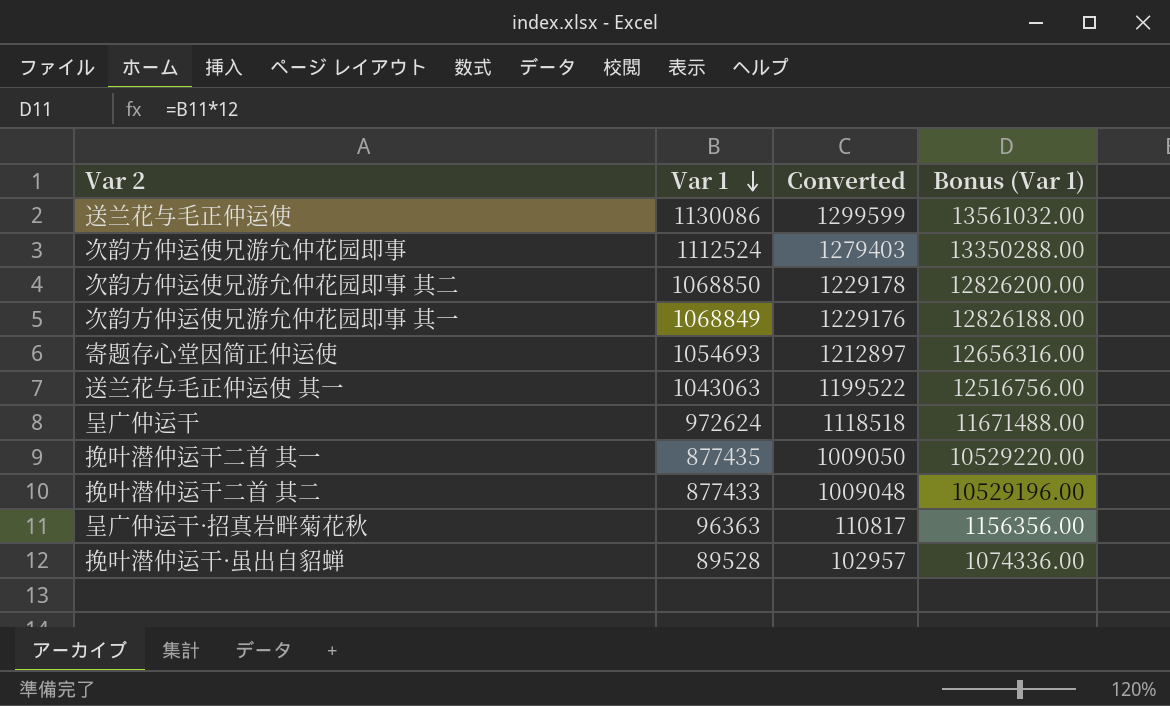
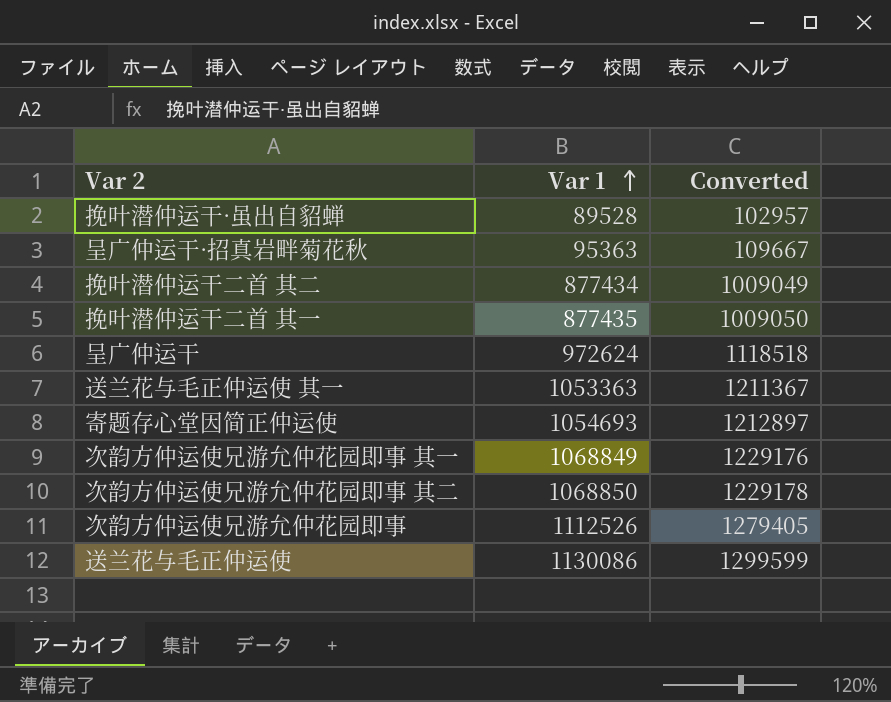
row order: Var 1 descending -> Var 1 ascending
column Bonus (Var 1) | formula: [Var 1] * 12 -> none
呈广仲运干·招真岩畔菊花秋 | Var 1: 96363 -> 95363
呈广仲运干·招真岩畔菊花秋 | Converted: 110817 -> 109667
挽叶潜仲运干二首 其二 | Var 1: 877433 -> 877434
挽叶潜仲运干二首 其二 | Converted: 1009048 -> 1009049
送兰花与毛正仲运使 其一 | Var 1: 1043063 -> 1053363
送兰花与毛正仲运使 其一 | Converted: 1199522 -> 1211367
次韵方仲运使兄游允仲花园即事 | Var 1: 1112524 -> 1112526
次韵方仲运使兄游允仲花园即事 | Converted: 1279403 -> 1279405

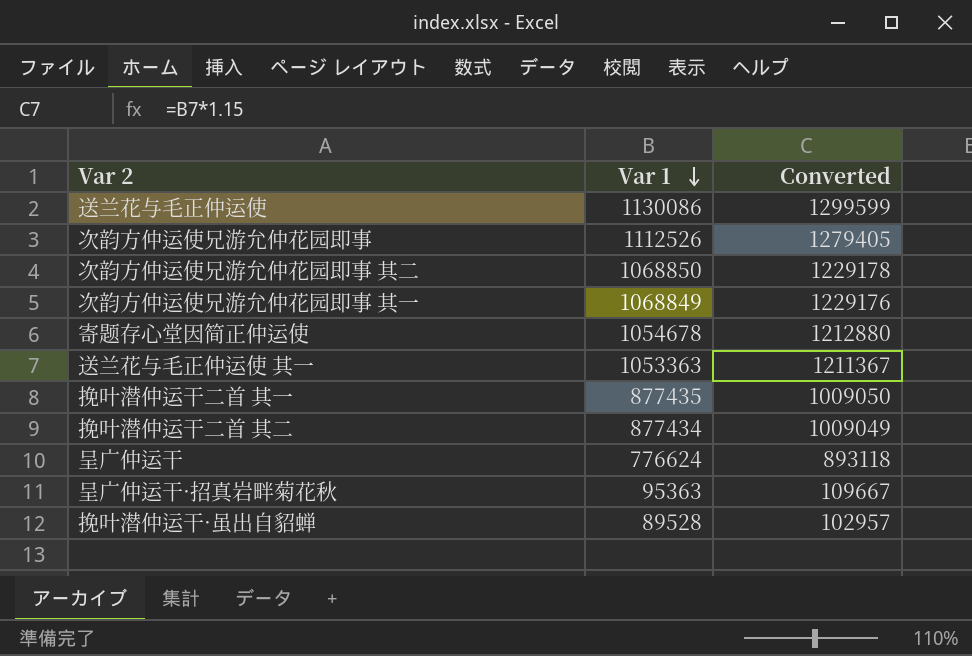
row order: Var 1 ascending -> Var 1 descending
寄题存心堂因简正仲运使 | Var 1: 1054693 -> 1054678
寄题存心堂因简正仲运使 | Converted: 1212897 -> 1212880
呈广仲运干 | Var 1: 972624 -> 776624
呈广仲运干 | Converted: 1118518 -> 893118

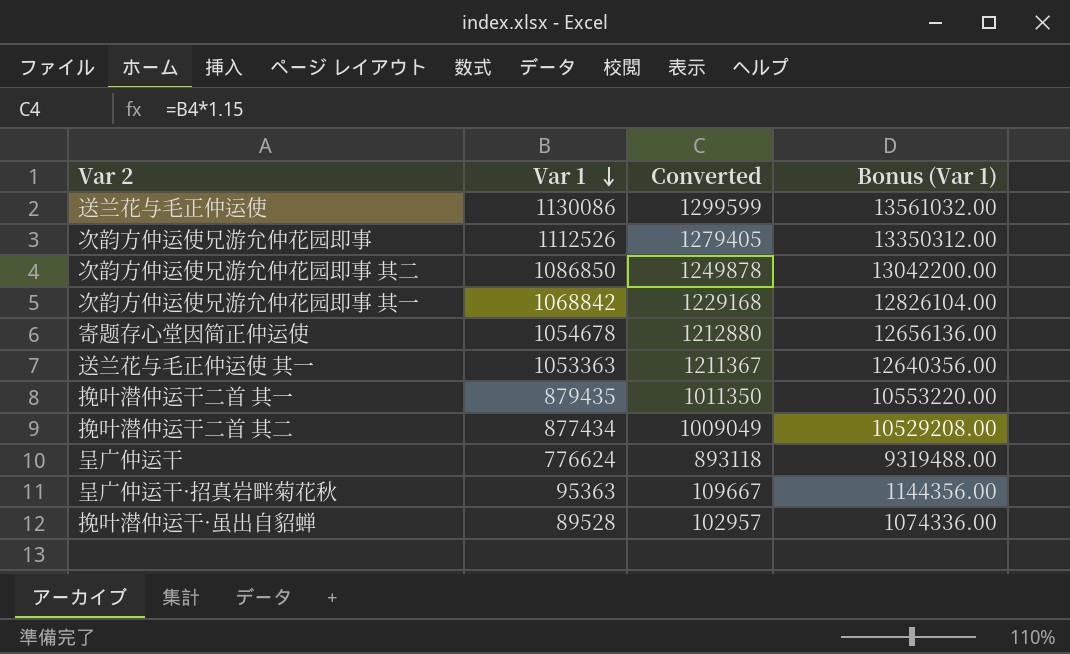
column Bonus (Var 1) | formula: none -> [Var 1] * 12
次韵方仲运使兄游允仲花园即事 其二 | Var 1: 1068850 -> 1086850
次韵方仲运使兄游允仲花园即事 其二 | Converted: 1229178 -> 1249878
次韵方仲运使兄游允仲花园即事 其一 | Var 1: 1068849 -> 1068842
次韵方仲运使兄游允仲花园即事 其一 | Converted: 1229176 -> 1229168
挽叶潜仲运干二首 其一 | Var 1: 877435 -> 879435
挽叶潜仲运干二首 其一 | Converted: 1009050 -> 1011350

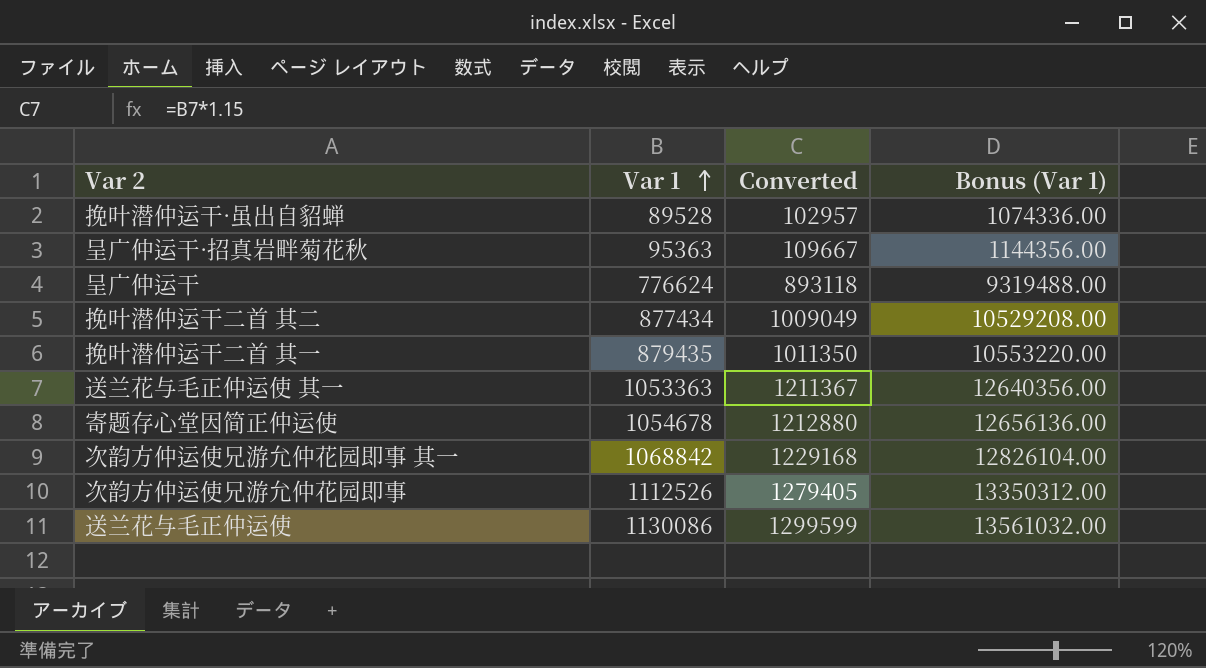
row order: Var 1 descending -> Var 1 ascending
row 次韵方仲运使兄游允仲花园即事 其二: 1086850 | 1249878 | 13042200.00 -> none

